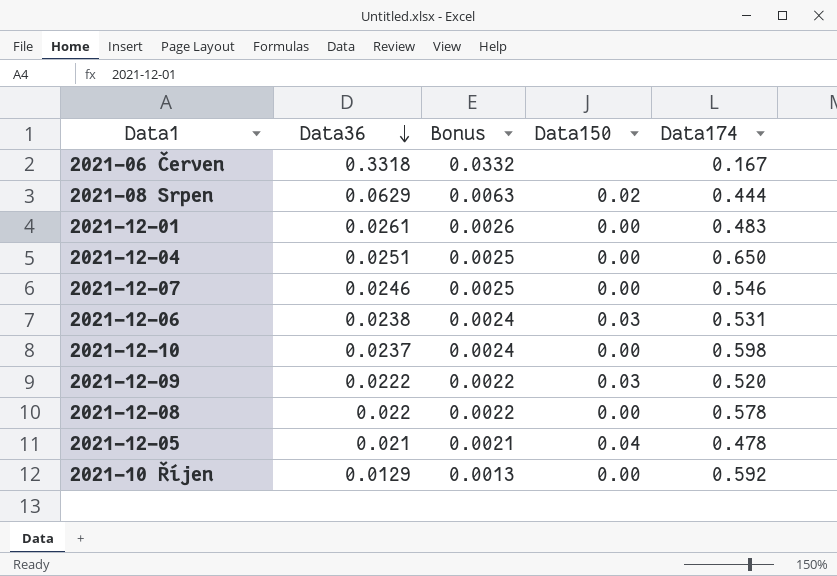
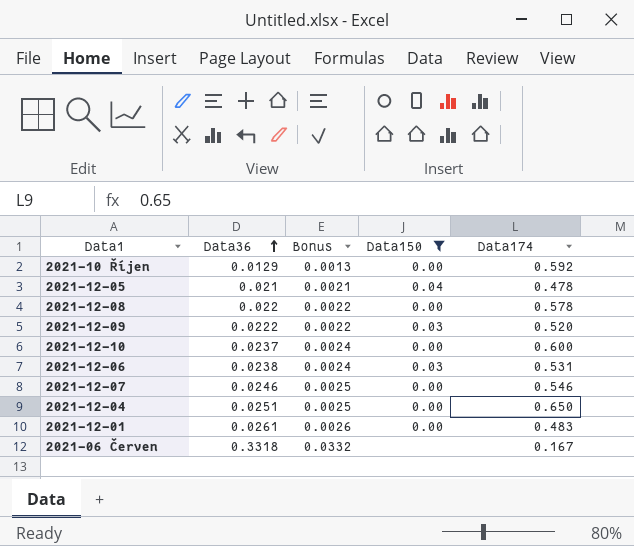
filter: none -> Data150 != 0.02
row order: Data36 descending -> Data36 ascending
2021-12-10 | Data174: 0.598 -> 0.600

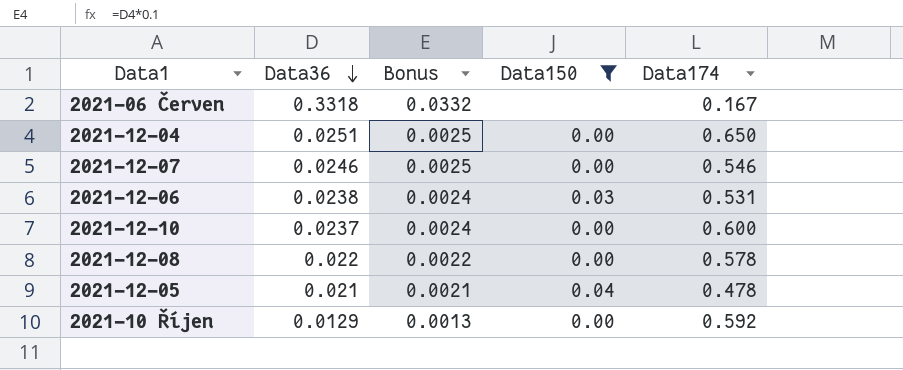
row order: Data36 ascending -> Data36 descending
row 2021-12-09: 0.0222 | 0.0022 | 0.03 | 0.520 -> none
row 2021-12-01: 0.0261 | 0.0026 | 0.00 | 0.483 -> none

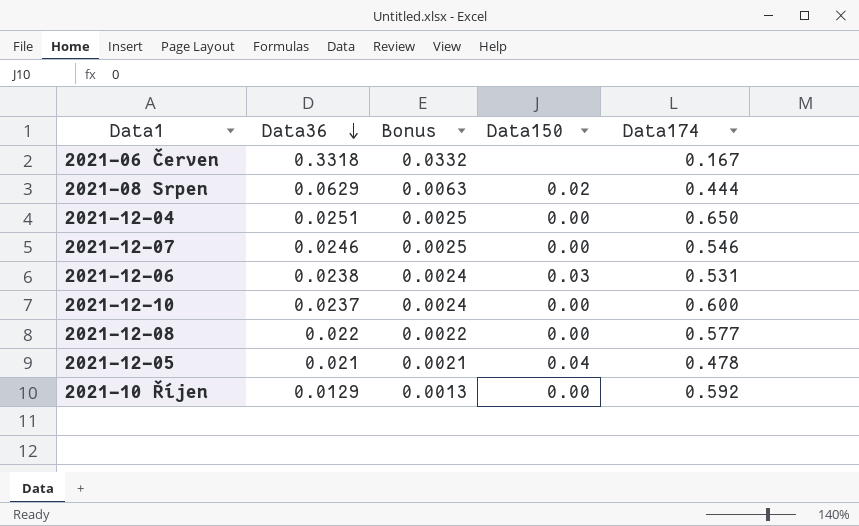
filter: Data150 != 0.02 -> none
2021-12-08 | Data174: 0.578 -> 0.577

